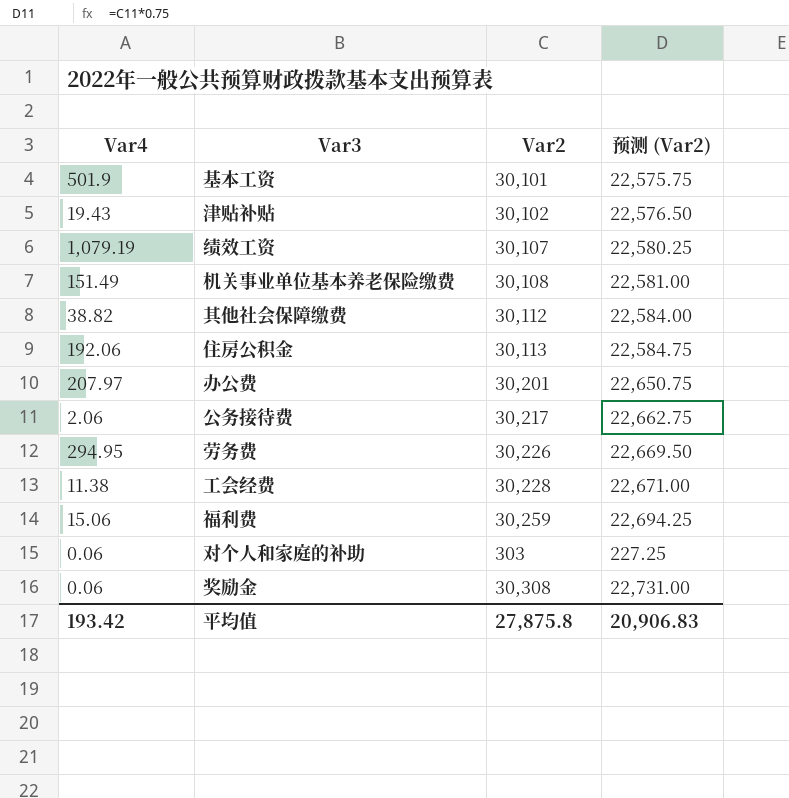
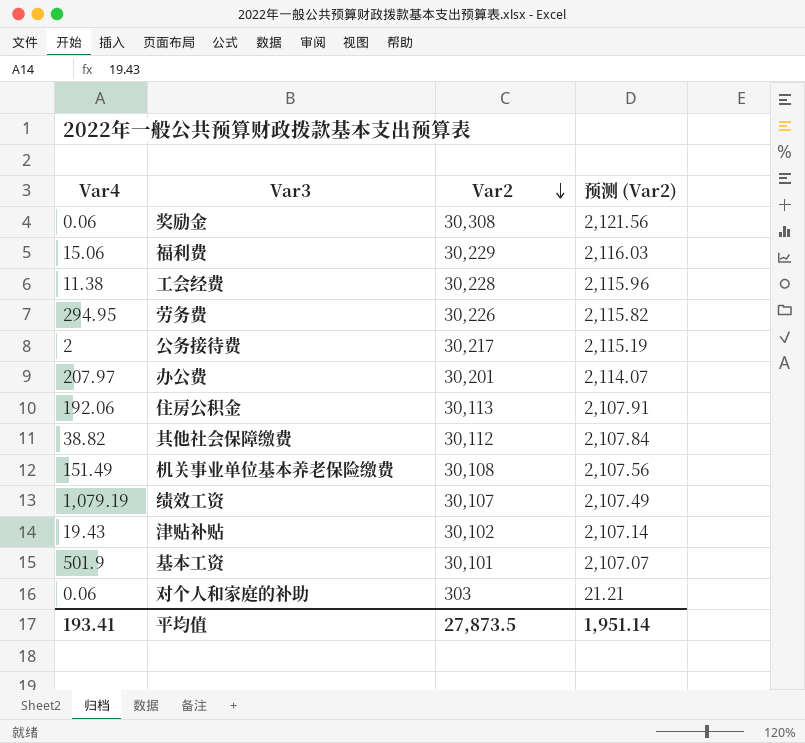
row order: none -> Var2 descending
column 预测 (Var2) | formula: [Var2] * 0.75 -> [Var2] * 0.07
福利费 | Var2: 30,259 -> 30,229
公务接待费 | Var4: 2.06 -> 2
平均值 | Var4: 193.42 -> 193.41
平均值 | Var2: 27,875.8 -> 27,873.5
平均值 | 预测 (Var2): 20,906.83 -> 1,951.14

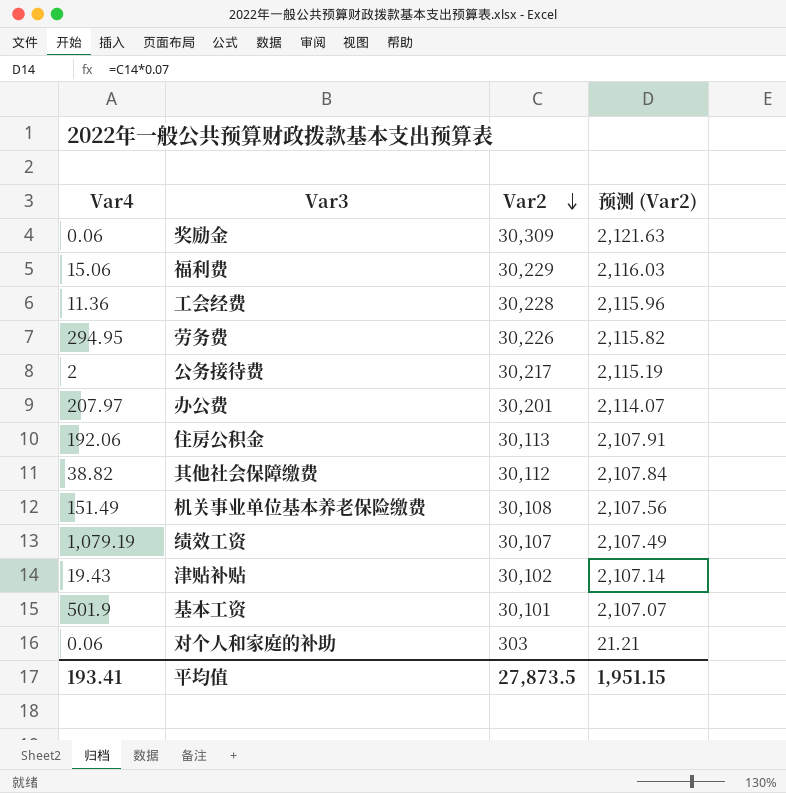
奖励金 | Var2: 30,308 -> 30,309
奖励金 | 预测 (Var2): 2,121.56 -> 2,121.63
工会经费 | Var4: 11.38 -> 11.36
平均值 | 预测 (Var2): 1,951.14 -> 1,951.15

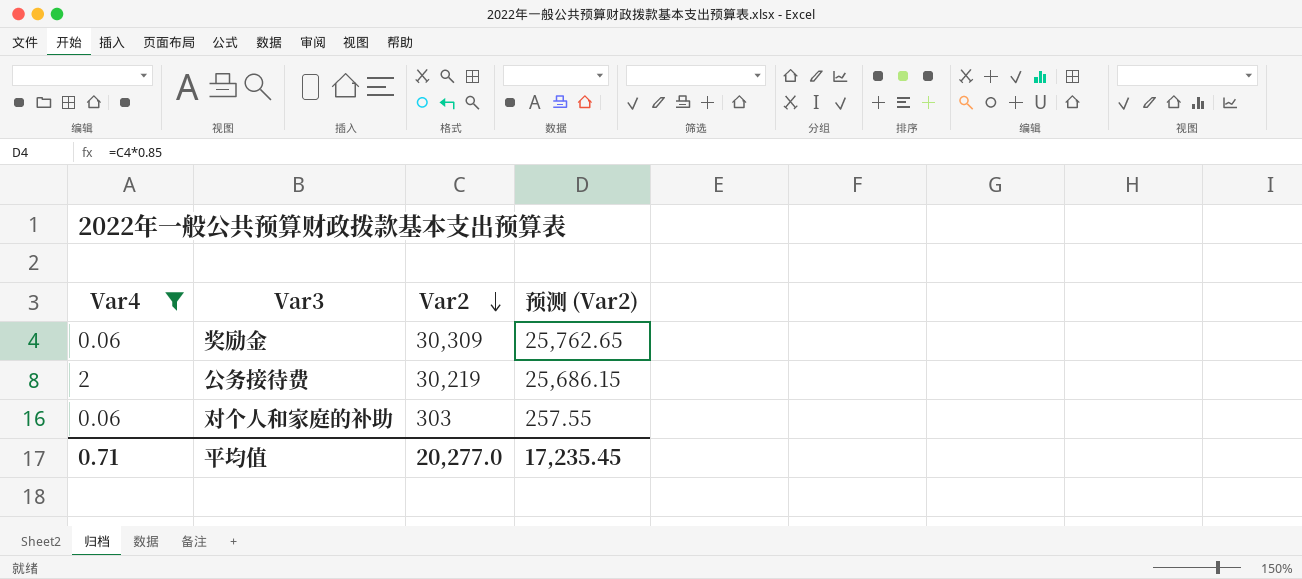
filter: none -> Var4 <= 2
column 预测 (Var2) | formula: [Var2] * 0.07 -> [Var2] * 0.85
公务接待费 | Var2: 30,217 -> 30,219
平均值 | Var4: 193.41 -> 0.71
平均值 | Var2: 27,873.5 -> 20,277.0
平均值 | 预测 (Var2): 1,951.15 -> 17,235.45

